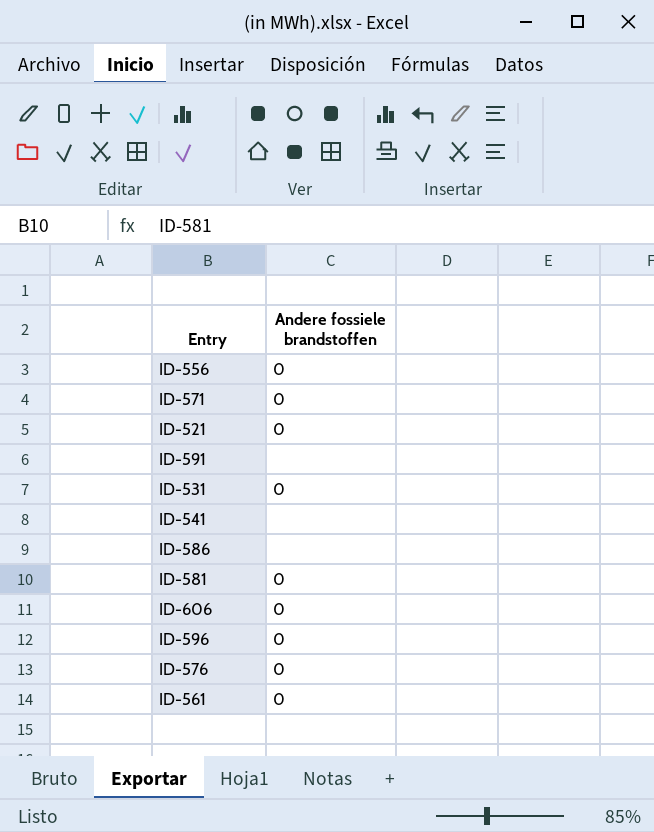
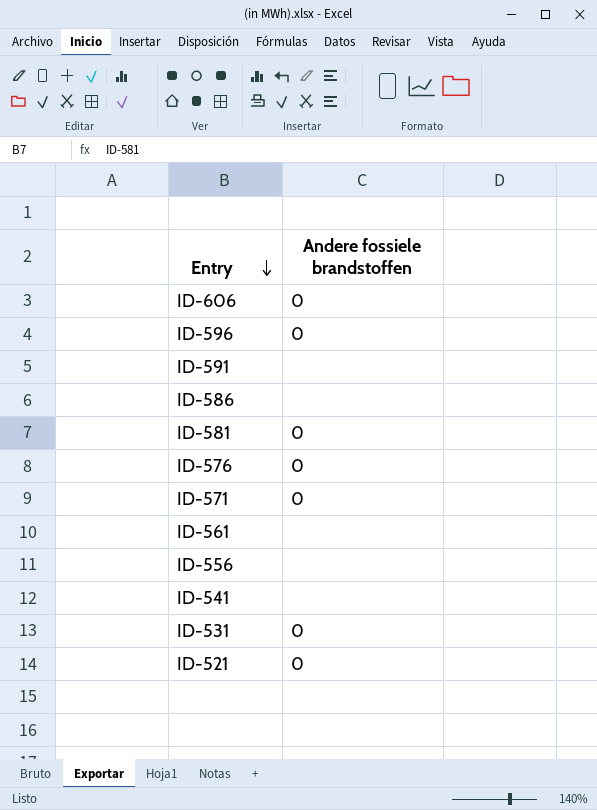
row order: none -> Entry descending
ID-561 | Andere fossiele brandstoffen: 0 -> none
ID-556 | Andere fossiele brandstoffen: 0 -> none

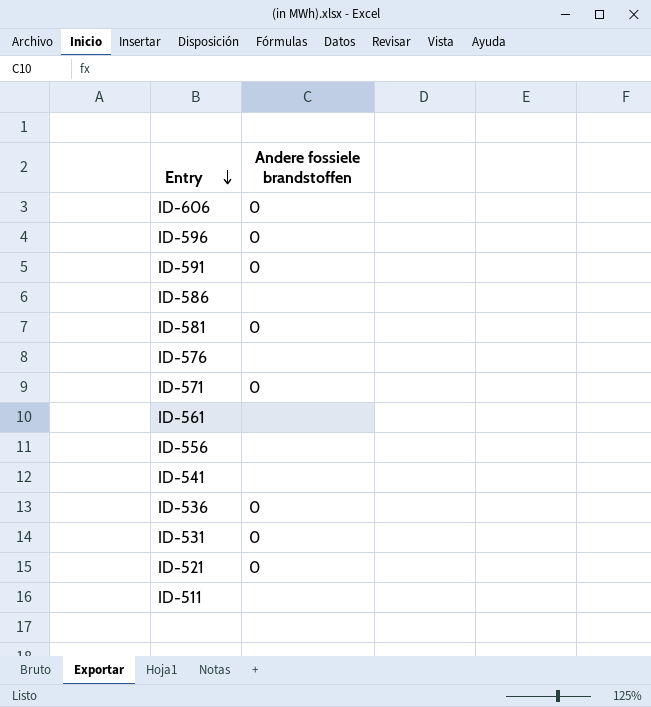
ID-591 | Andere fossiele brandstoffen: none -> 0
ID-576 | Andere fossiele brandstoffen: 0 -> none
row ID-536: none -> 0
row ID-511: none -> none

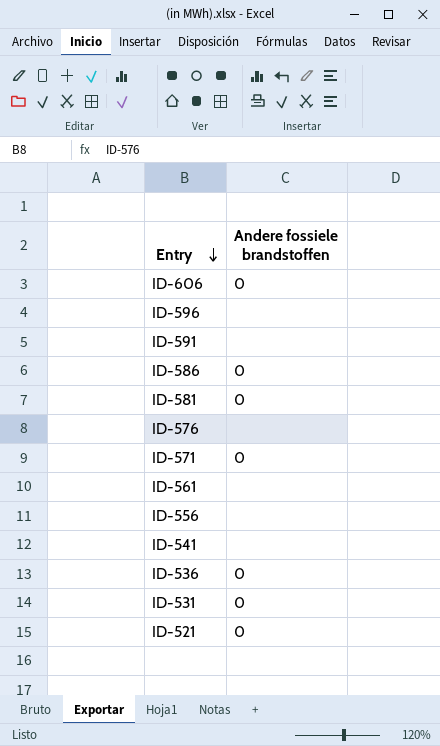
row ID-511: none -> none
ID-596 | Andere fossiele brandstoffen: 0 -> none
ID-591 | Andere fossiele brandstoffen: 0 -> none
ID-586 | Andere fossiele brandstoffen: none -> 0

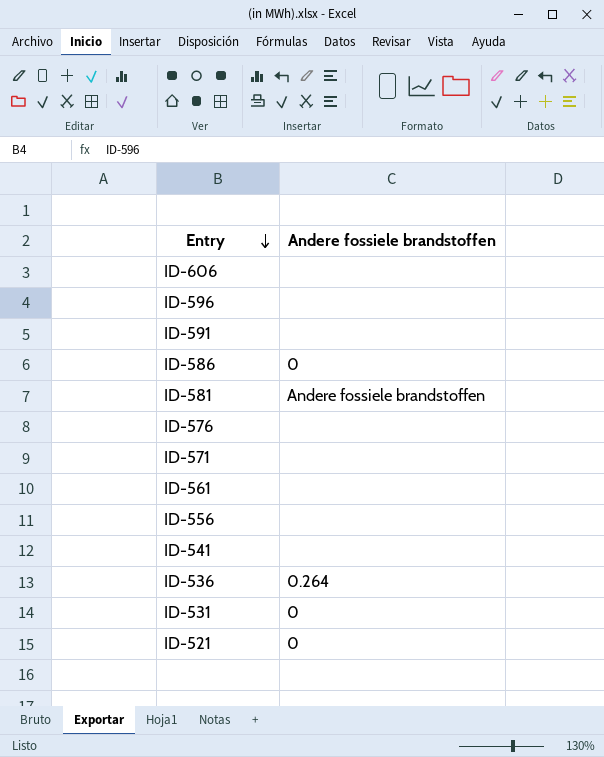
ID-606 | Andere fossiele brandstoffen: 0 -> none
ID-581 | Andere fossiele brandstoffen: 0 -> Andere fossiele brandstoffen
ID-571 | Andere fossiele brandstoffen: 0 -> none
ID-536 | Andere fossiele brandstoffen: 0 -> 0.264

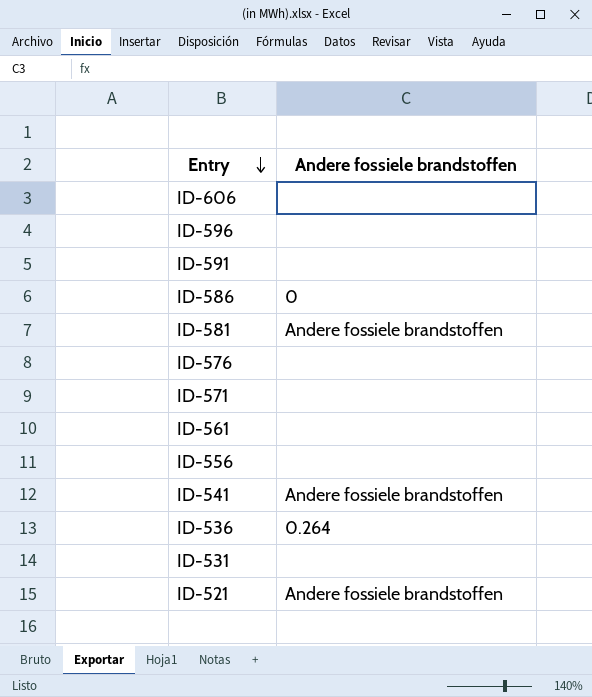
ID-541 | Andere fossiele brandstoffen: none -> Andere fossiele brandstoffen
ID-531 | Andere fossiele brandstoffen: 0 -> none
ID-521 | Andere fossiele brandstoffen: 0 -> Andere fossiele brandstoffen

